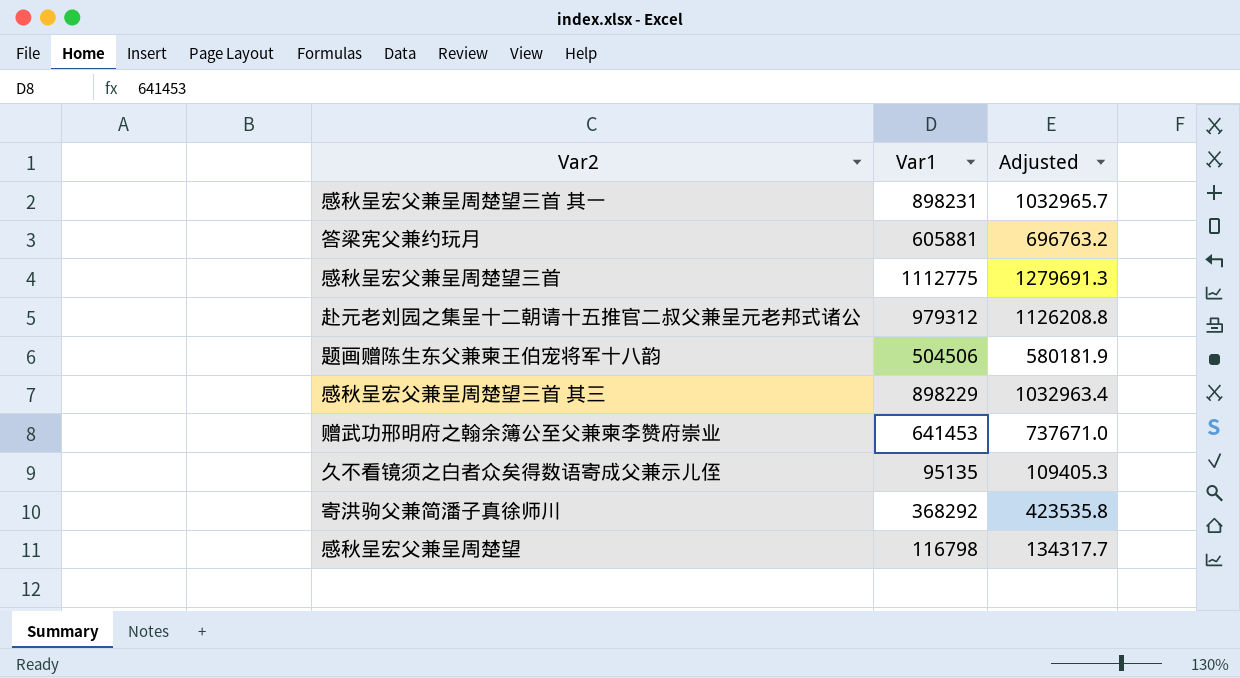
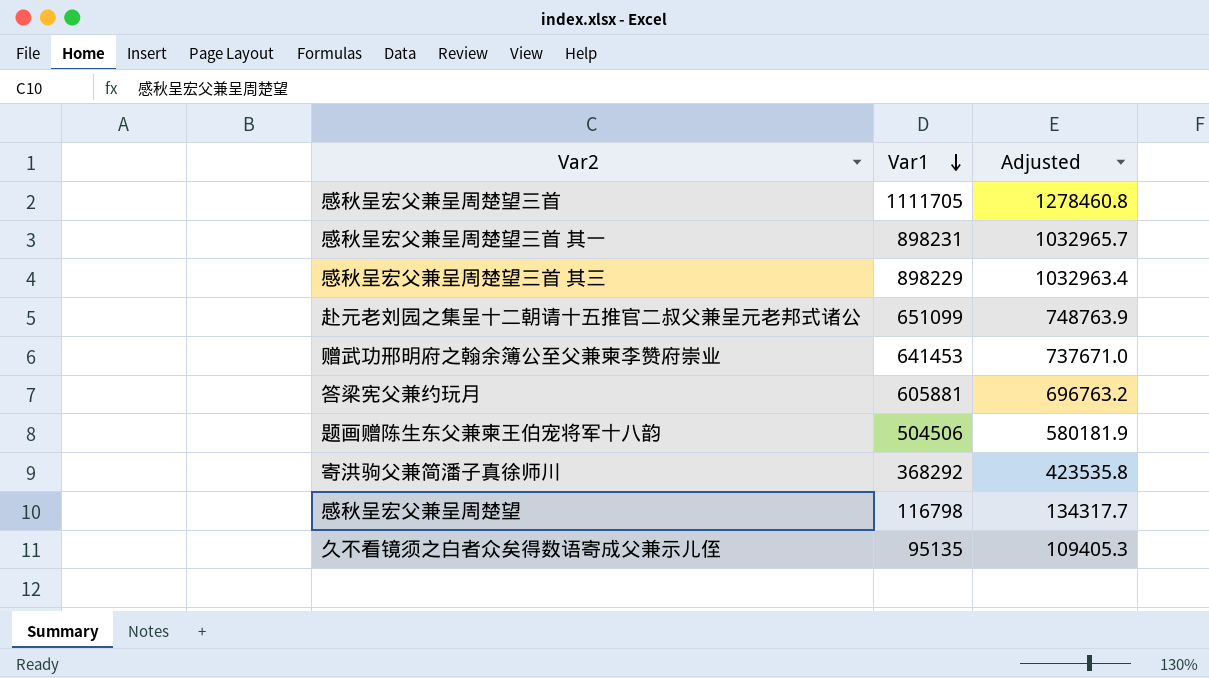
row order: none -> Var1 descending
感秋呈宏父兼呈周楚望三首 | Var1: 1112775 -> 1111705
感秋呈宏父兼呈周楚望三首 | Adjusted: 1279691.3 -> 1278460.8
赴元老刘园之集呈十二朝请十五推官二叔父兼呈元老邦式诸公 | Var1: 979312 -> 651099
赴元老刘园之集呈十二朝请十五推官二叔父兼呈元老邦式诸公 | Adjusted: 1126208.8 -> 748763.9

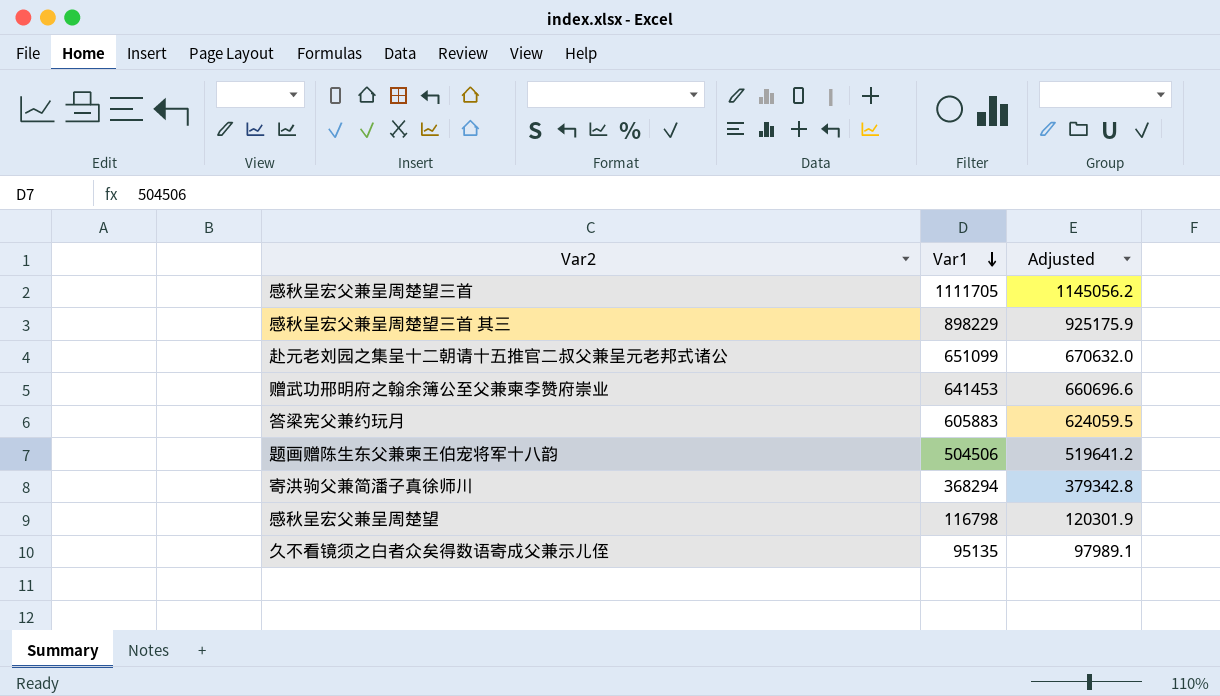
column Adjusted | formula: [Var1] * 1.15 -> [Var1] * 1.03
row 感秋呈宏父兼呈周楚望三首 其一: 898231 | 1032965.7 -> none
答梁宪父兼约玩月 | Var1: 605881 -> 605883
寄洪驹父兼简潘子真徐师川 | Var1: 368292 -> 368294

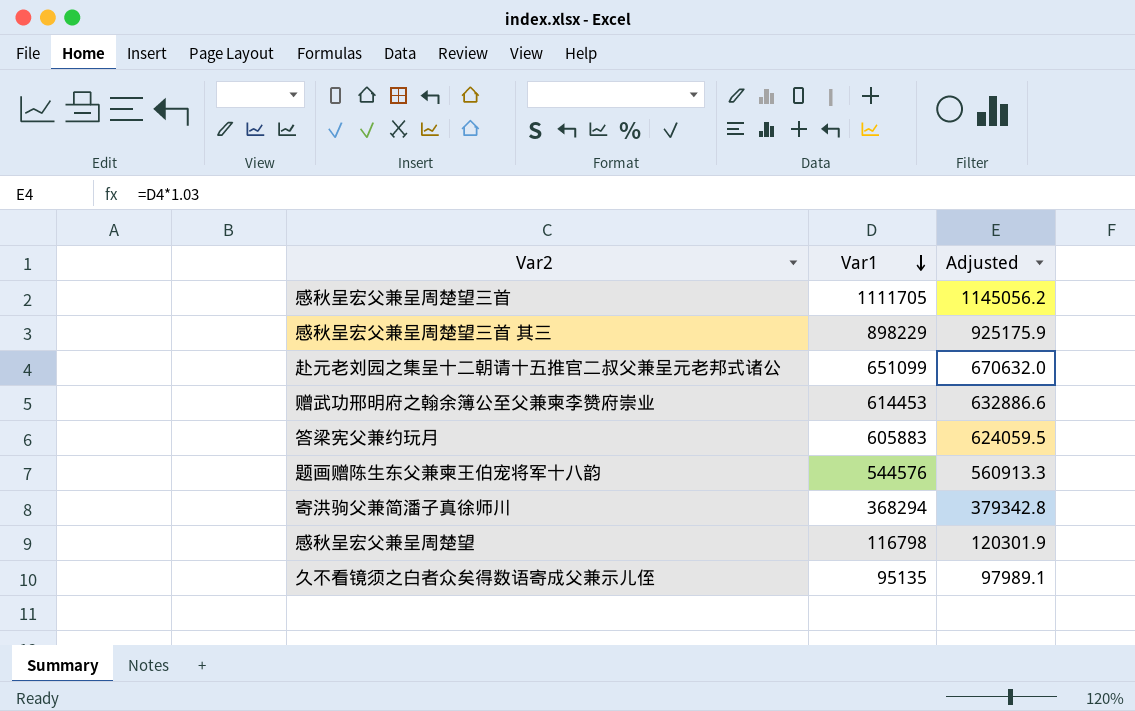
赠武功邢明府之翰余簿公至父兼柬李赞府崇业 | Var1: 641453 -> 614453
赠武功邢明府之翰余簿公至父兼柬李赞府崇业 | Adjusted: 660696.6 -> 632886.6
题画赠陈生东父兼柬王伯宠将军十八韵 | Var1: 504506 -> 544576
题画赠陈生东父兼柬王伯宠将军十八韵 | Adjusted: 519641.2 -> 560913.3

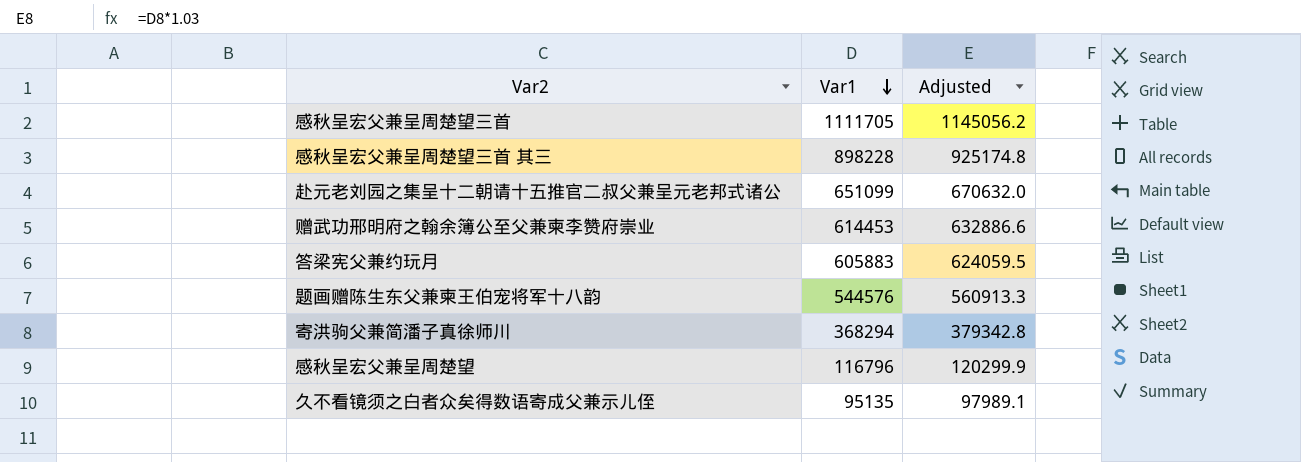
感秋呈宏父兼呈周楚望三首 其三 | Var1: 898229 -> 898228
感秋呈宏父兼呈周楚望三首 其三 | Adjusted: 925175.9 -> 925174.8
感秋呈宏父兼呈周楚望 | Var1: 116798 -> 116796
感秋呈宏父兼呈周楚望 | Adjusted: 120301.9 -> 120299.9

